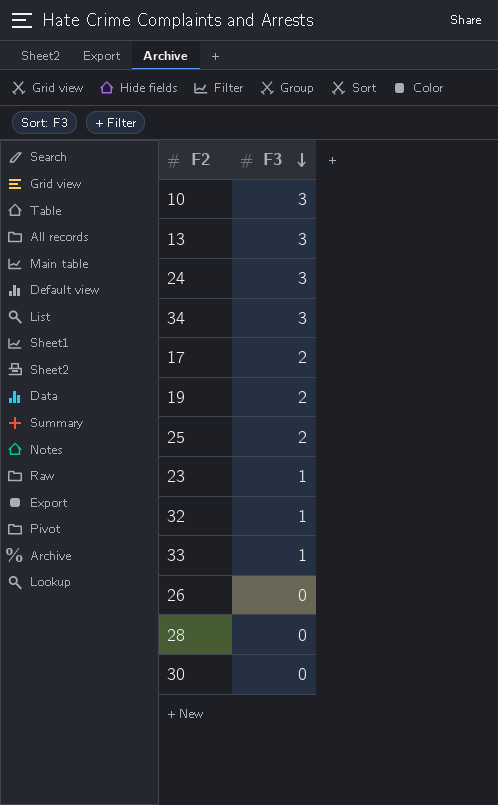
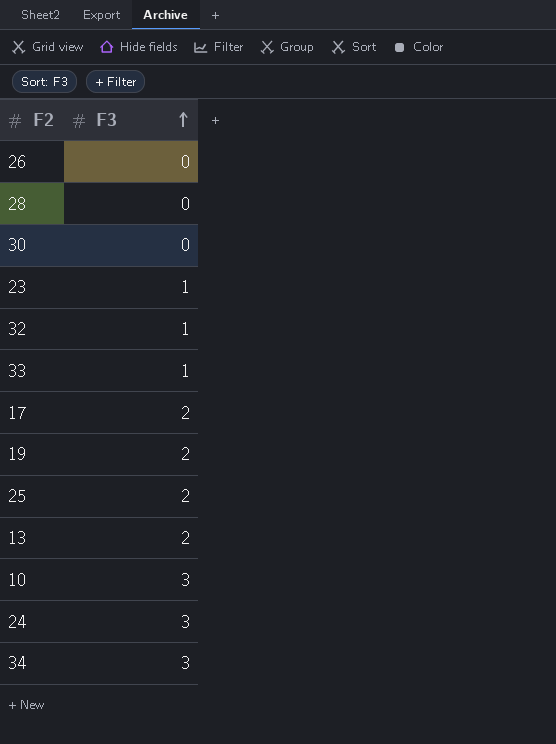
row order: F3 descending -> F3 ascending
13 | F3: 3 -> 2

